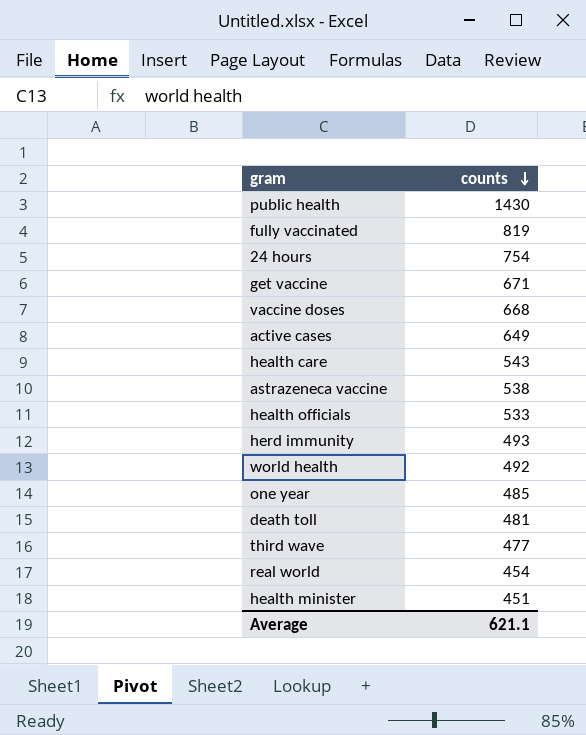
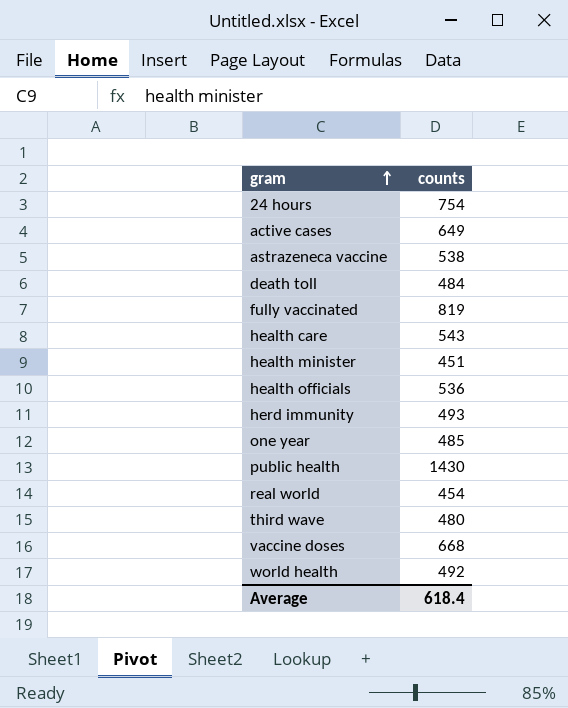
row order: counts descending -> gram ascending
row get vaccine: 671 -> none
death toll | counts: 481 -> 484
health officials | counts: 533 -> 536
third wave | counts: 477 -> 480
Average | counts: 621.1 -> 618.4

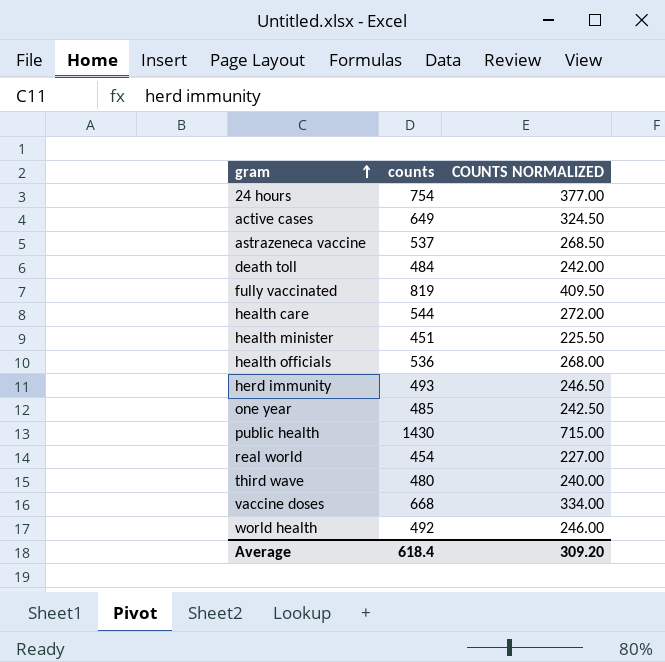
column COUNTS NORMALIZED | formula: none -> [counts] * 0.5
astrazeneca vaccine | counts: 538 -> 537
health care | counts: 543 -> 544

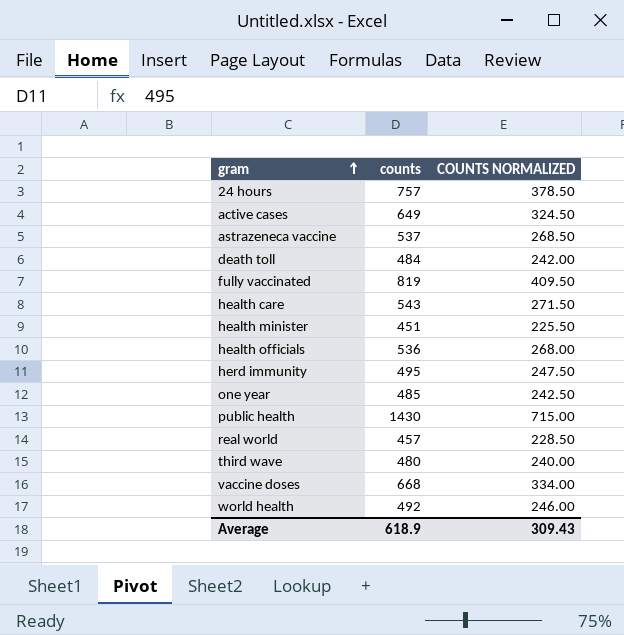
24 hours | counts: 754 -> 757
24 hours | COUNTS NORMALIZED: 377.00 -> 378.50
health care | counts: 544 -> 543
health care | COUNTS NORMALIZED: 272.00 -> 271.50
herd immunity | counts: 493 -> 495
herd immunity | COUNTS NORMALIZED: 246.50 -> 247.50
real world | counts: 454 -> 457
real world | COUNTS NORMALIZED: 227.00 -> 228.50
Average | counts: 618.4 -> 618.9
Average | COUNTS NORMALIZED: 309.20 -> 309.43

